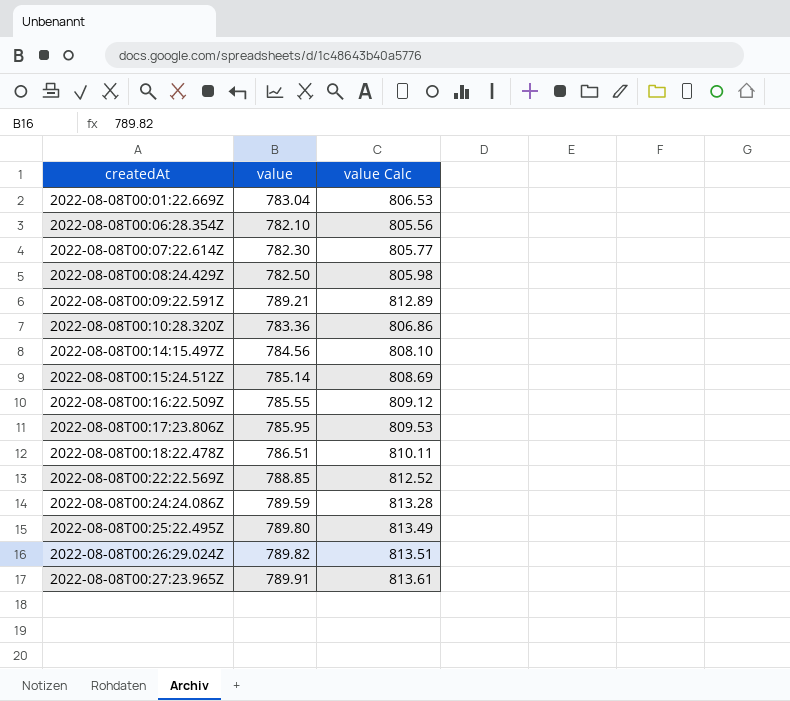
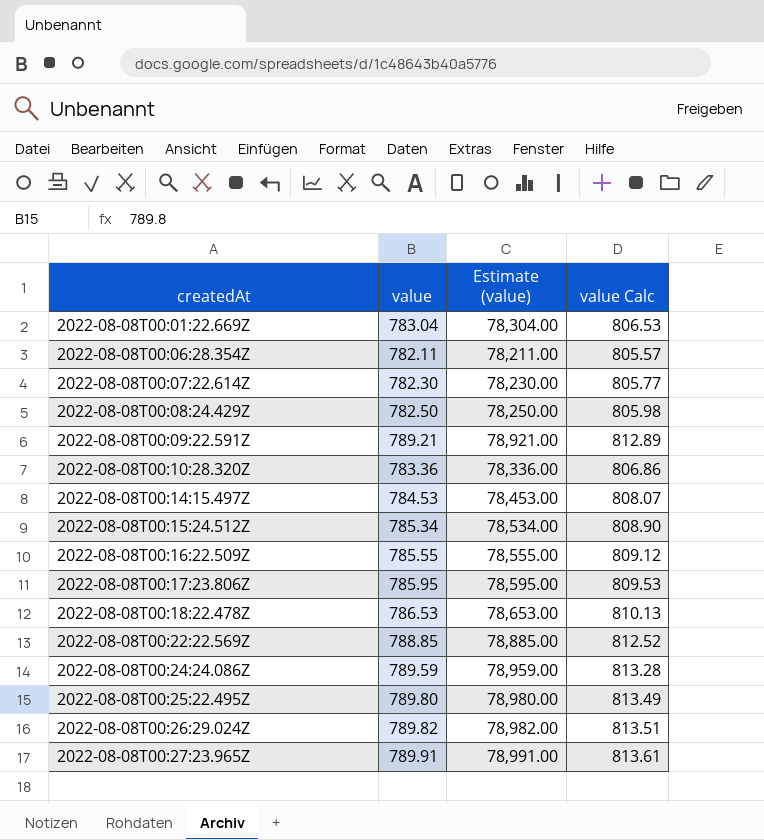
column Estimate (value) | formula: none -> [value] * 100
2022-08-08T00:06:28.354Z | value: 782.10 -> 782.11
2022-08-08T00:06:28.354Z | value Calc: 805.56 -> 805.57
2022-08-08T00:14:15.497Z | value: 784.56 -> 784.53
2022-08-08T00:14:15.497Z | value Calc: 808.10 -> 808.07
2022-08-08T00:15:24.512Z | value: 785.14 -> 785.34
2022-08-08T00:15:24.512Z | value Calc: 808.69 -> 808.90
2022-08-08T00:18:22.478Z | value: 786.51 -> 786.53
2022-08-08T00:18:22.478Z | value Calc: 810.11 -> 810.13

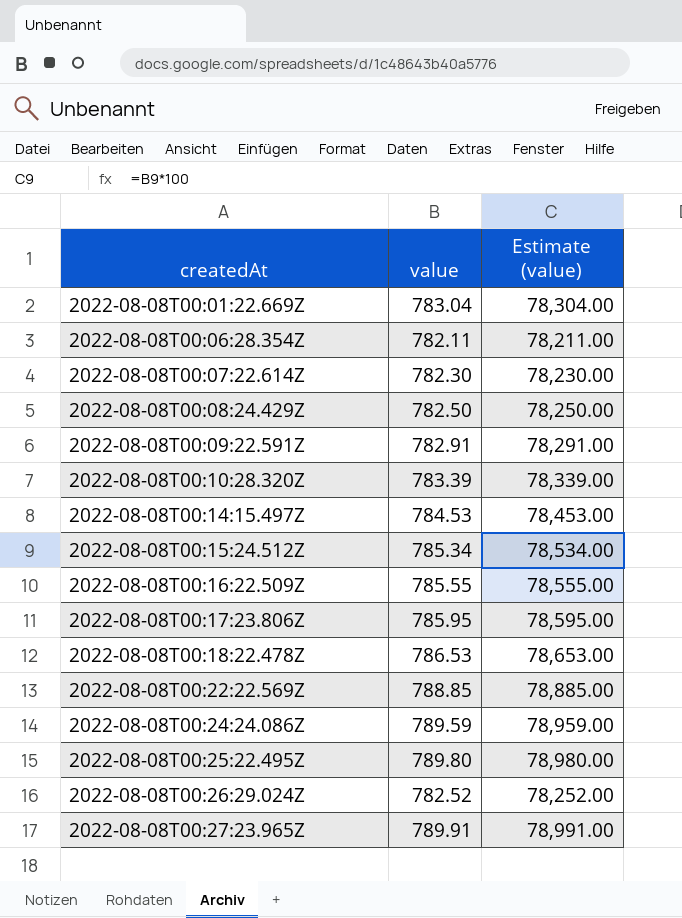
column value Calc | formula: [value] * 1.03 -> none
2022-08-08T00:09:22.591Z | value: 789.21 -> 782.91
2022-08-08T00:09:22.591Z | Estimate (value): 78,921.00 -> 78,291.00
2022-08-08T00:10:28.320Z | value: 783.36 -> 783.39
2022-08-08T00:10:28.320Z | Estimate (value): 78,336.00 -> 78,339.00
2022-08-08T00:26:29.024Z | value: 789.82 -> 782.52
2022-08-08T00:26:29.024Z | Estimate (value): 78,982.00 -> 78,252.00

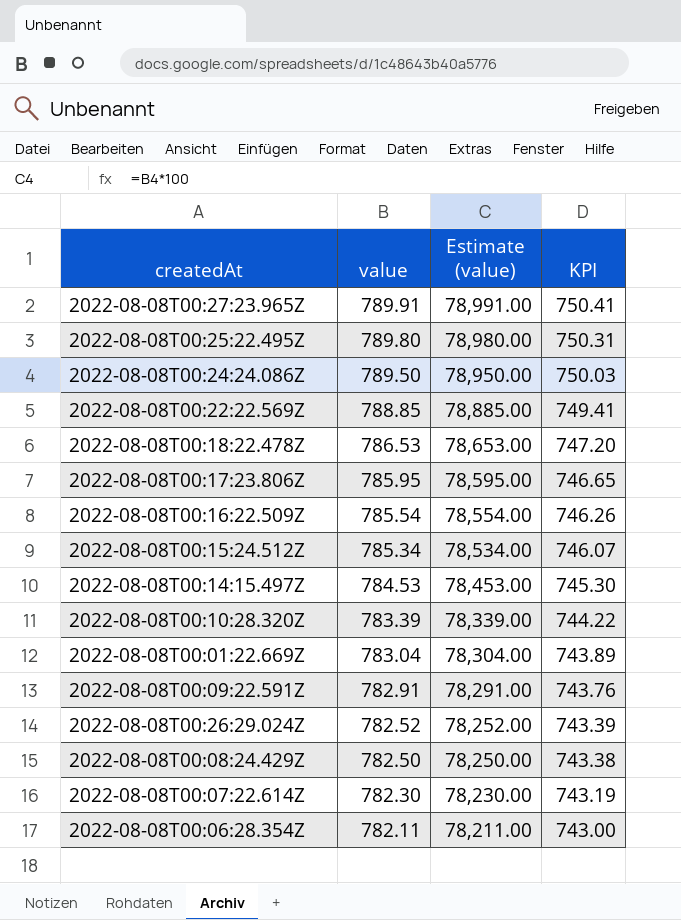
row order: createdAt ascending -> value descending
column KPI | formula: none -> [value] * 0.95
2022-08-08T00:24:24.086Z | value: 789.59 -> 789.50
2022-08-08T00:24:24.086Z | Estimate (value): 78,959.00 -> 78,950.00
2022-08-08T00:16:22.509Z | value: 785.55 -> 785.54
2022-08-08T00:16:22.509Z | Estimate (value): 78,555.00 -> 78,554.00

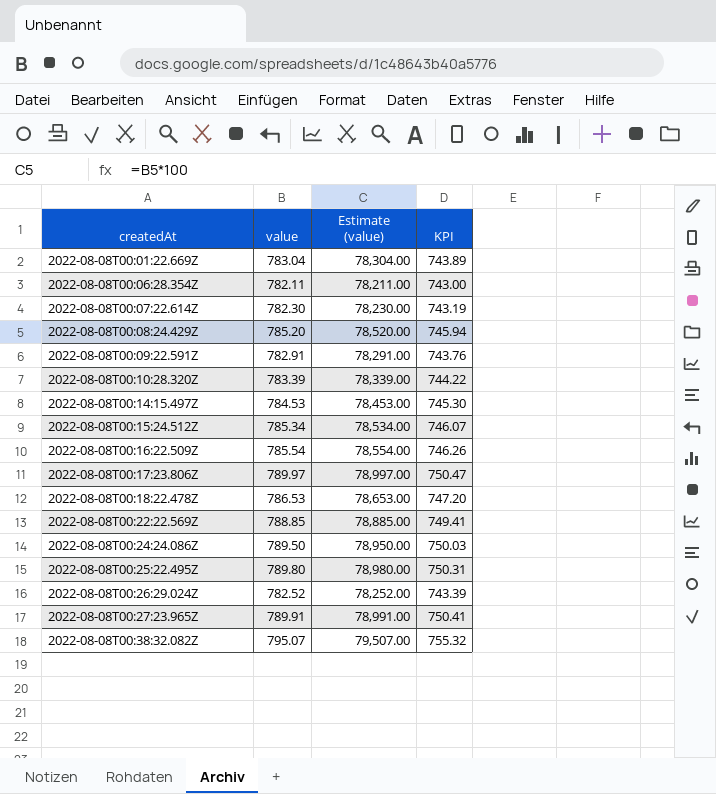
row order: value descending -> createdAt ascending
2022-08-08T00:08:24.429Z | value: 782.50 -> 785.20
2022-08-08T00:08:24.429Z | Estimate (value): 78,250.00 -> 78,520.00
2022-08-08T00:08:24.429Z | KPI: 743.38 -> 745.94
2022-08-08T00:17:23.806Z | value: 785.95 -> 789.97
2022-08-08T00:17:23.806Z | Estimate (value): 78,595.00 -> 78,997.00
2022-08-08T00:17:23.806Z | KPI: 746.65 -> 750.47
row 2022-08-08T00:38:32.082Z: none -> 795.07 | 79,507.00 | 755.32

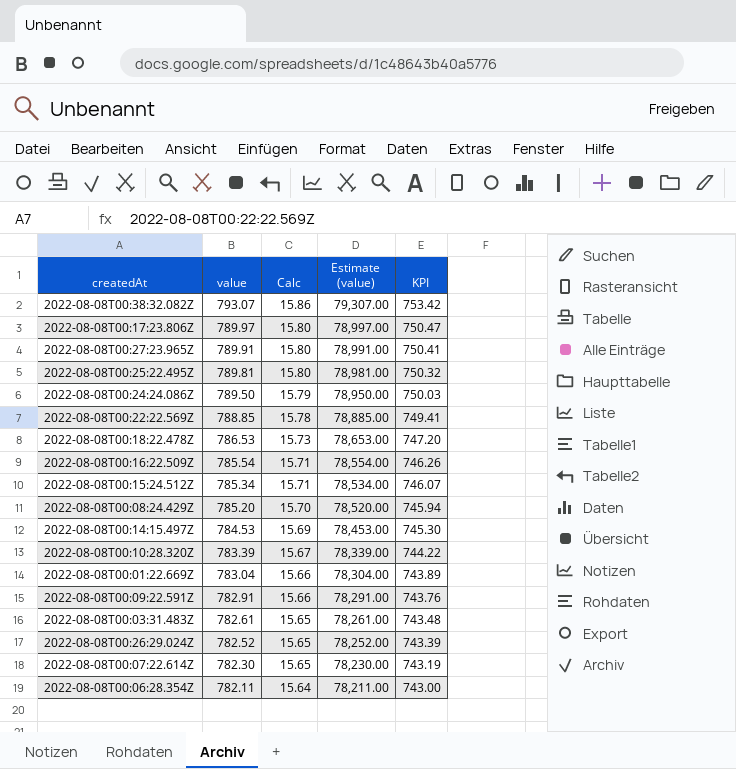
row order: createdAt ascending -> value descending
column Calc | formula: none -> [value] * 0.02
2022-08-08T00:38:32.082Z | value: 795.07 -> 793.07
2022-08-08T00:38:32.082Z | Estimate (value): 79,507.00 -> 79,307.00
2022-08-08T00:38:32.082Z | KPI: 755.32 -> 753.42
2022-08-08T00:25:22.495Z | value: 789.80 -> 789.81
2022-08-08T00:25:22.495Z | Estimate (value): 78,980.00 -> 78,981.00
2022-08-08T00:25:22.495Z | KPI: 750.31 -> 750.32
row 2022-08-08T00:03:31.483Z: none -> 782.61 | 15.65 | 78,261.00 | 743.48

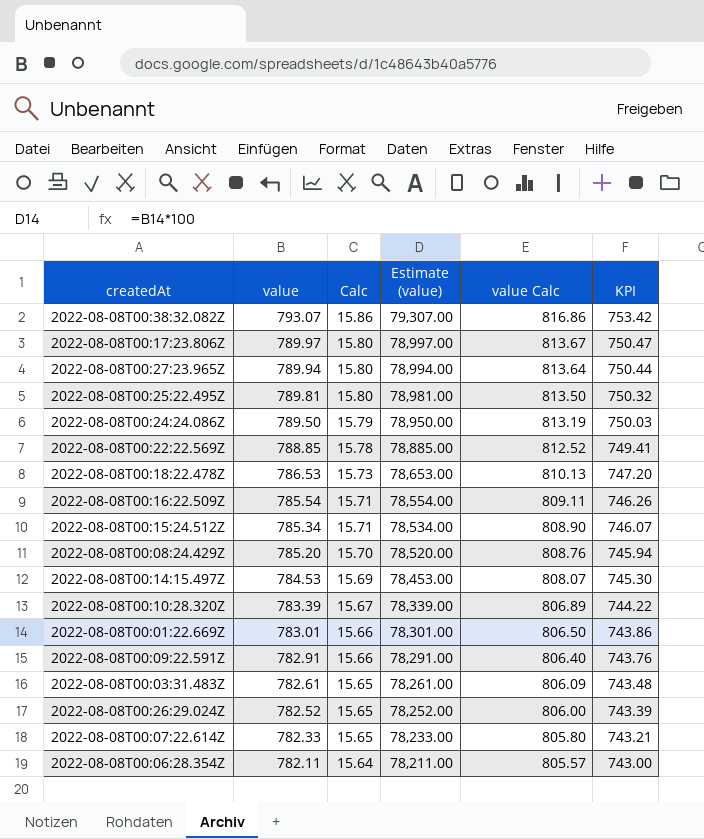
column value Calc | formula: none -> [value] * 1.03
2022-08-08T00:27:23.965Z | value: 789.91 -> 789.94
2022-08-08T00:27:23.965Z | Estimate (value): 78,991.00 -> 78,994.00
2022-08-08T00:27:23.965Z | KPI: 750.41 -> 750.44
2022-08-08T00:01:22.669Z | value: 783.04 -> 783.01
2022-08-08T00:01:22.669Z | Estimate (value): 78,304.00 -> 78,301.00
2022-08-08T00:01:22.669Z | KPI: 743.89 -> 743.86
2022-08-08T00:07:22.614Z | value: 782.30 -> 782.33
2022-08-08T00:07:22.614Z | Estimate (value): 78,230.00 -> 78,233.00
2022-08-08T00:07:22.614Z | KPI: 743.19 -> 743.21

